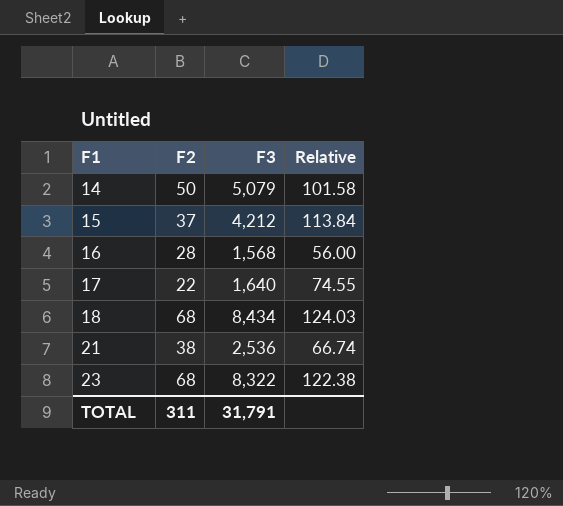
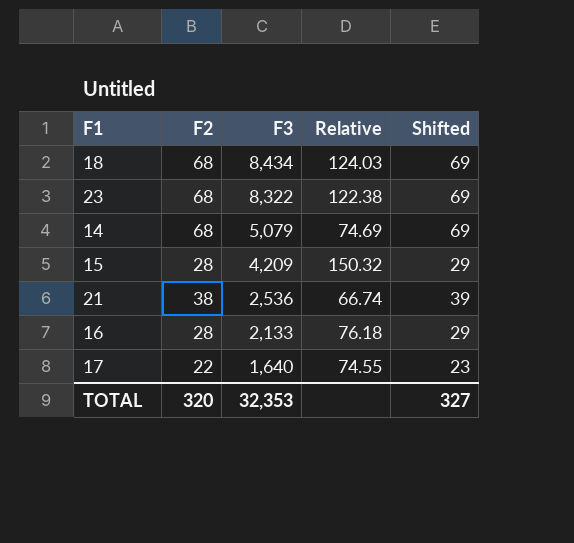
row order: F1 ascending -> F3 descending
column Shifted | formula: none -> [F2] + 1
14 | F2: 50 -> 68
14 | Relative: 101.58 -> 74.69
15 | F2: 37 -> 28
15 | F3: 4,212 -> 4,209
15 | Relative: 113.84 -> 150.32
16 | F3: 1,568 -> 2,133
16 | Relative: 56.00 -> 76.18
TOTAL | F2: 311 -> 320
TOTAL | F3: 31,791 -> 32,353

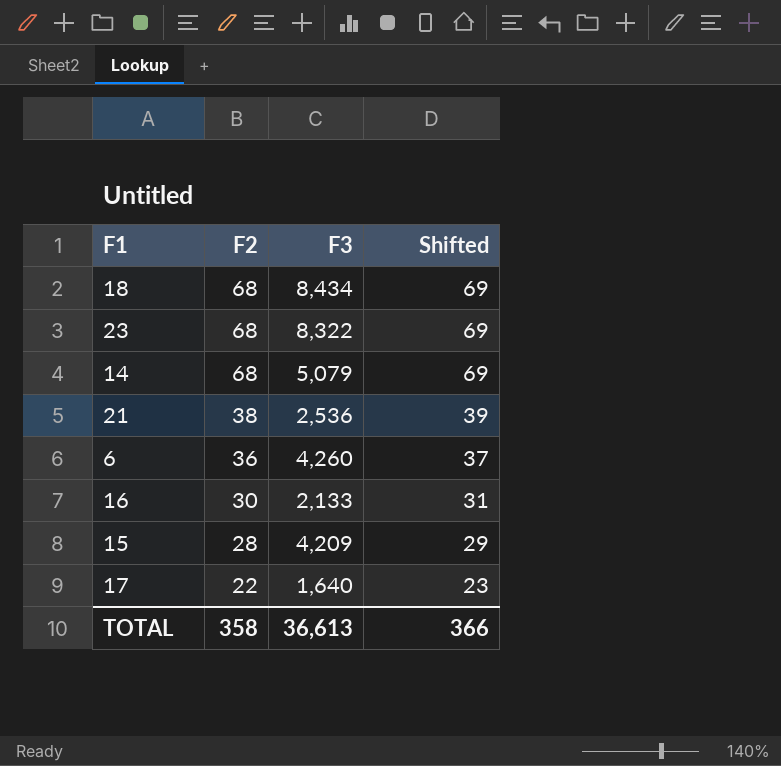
row order: F3 descending -> F2 descending
column Relative | formula: [F3] / [F2] -> none
row 6: none -> 36 | 4,260 | 37
16 | F2: 28 -> 30
16 | Shifted: 29 -> 31
TOTAL | F2: 320 -> 358
TOTAL | F3: 32,353 -> 36,613
TOTAL | Shifted: 327 -> 366

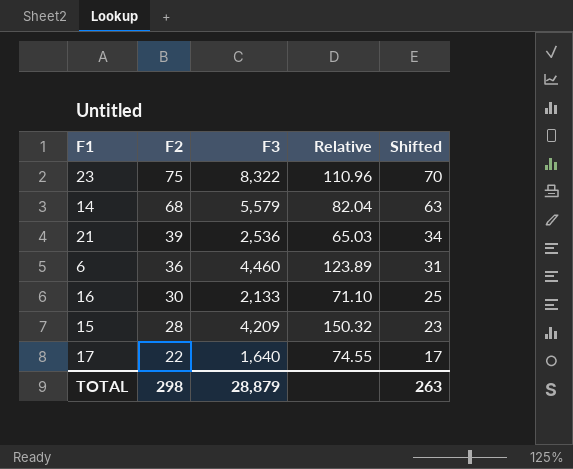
column Relative | formula: none -> [F3] / [F2]
column Shifted | formula: [F2] + 1 -> [F2] - 5
row 18: 68 | 8,434 | 69 -> none
23 | F2: 68 -> 75
14 | F3: 5,079 -> 5,579
21 | F2: 38 -> 39
6 | F3: 4,260 -> 4,460
TOTAL | F2: 358 -> 298
TOTAL | F3: 36,613 -> 28,879
TOTAL | Shifted: 366 -> 263

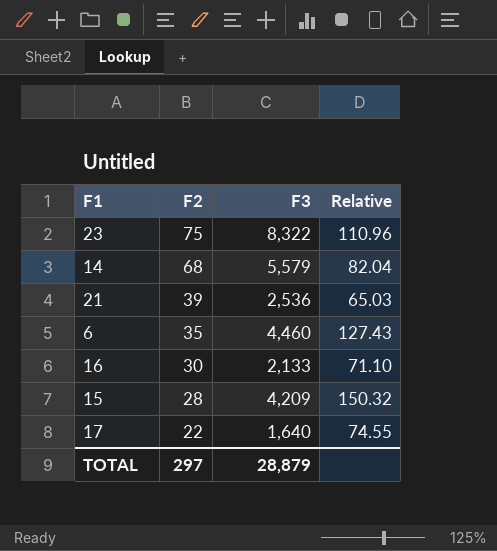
column Shifted | formula: [F2] - 5 -> none
6 | F2: 36 -> 35
6 | Relative: 123.89 -> 127.43
TOTAL | F2: 298 -> 297

